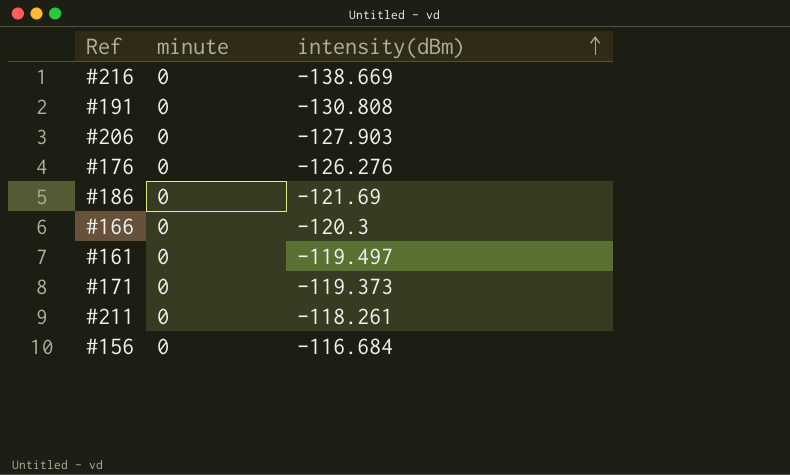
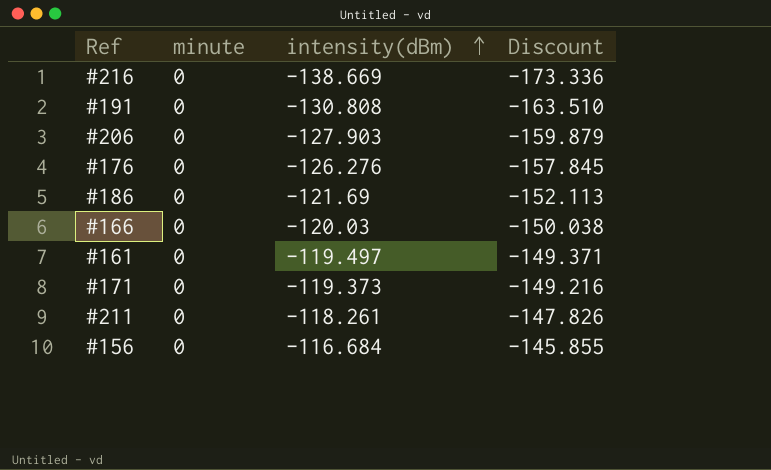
column Discount | formula: none -> [intensity(dBm)] * 1.25
#166 | intensity(dBm): -120.3 -> -120.03

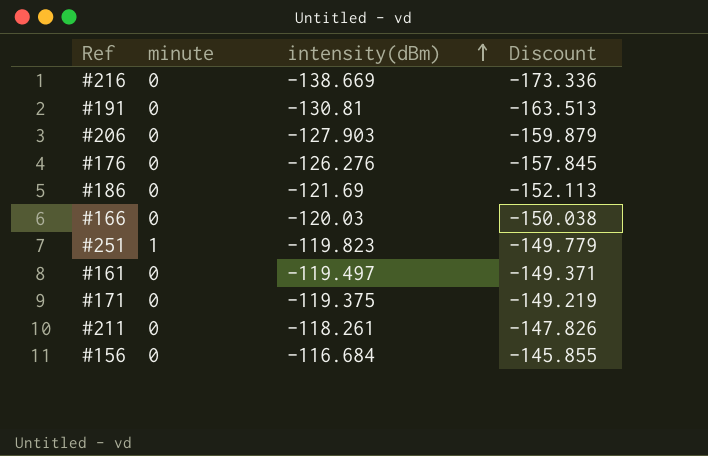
#191 | intensity(dBm): -130.808 -> -130.81
#191 | Discount: -163.510 -> -163.513
row #251: none -> 1 | -119.823 | -149.779
#171 | intensity(dBm): -119.373 -> -119.375
#171 | Discount: -149.216 -> -149.219

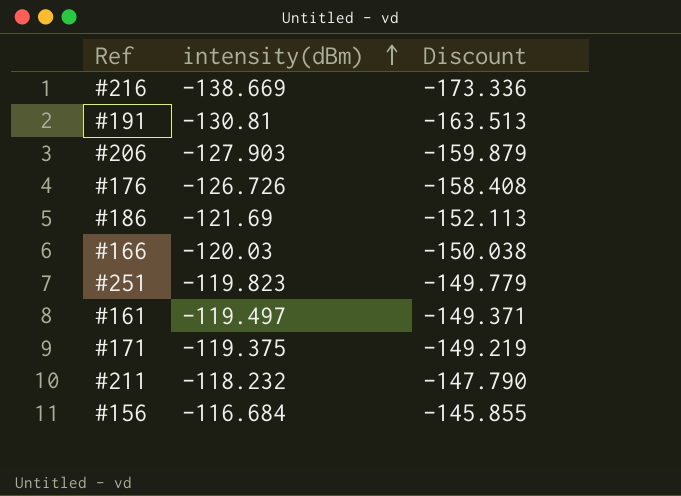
column minute | position: 2 -> none
#176 | intensity(dBm): -126.276 -> -126.726
#176 | Discount: -157.845 -> -158.408
#211 | intensity(dBm): -118.261 -> -118.232
#211 | Discount: -147.826 -> -147.790

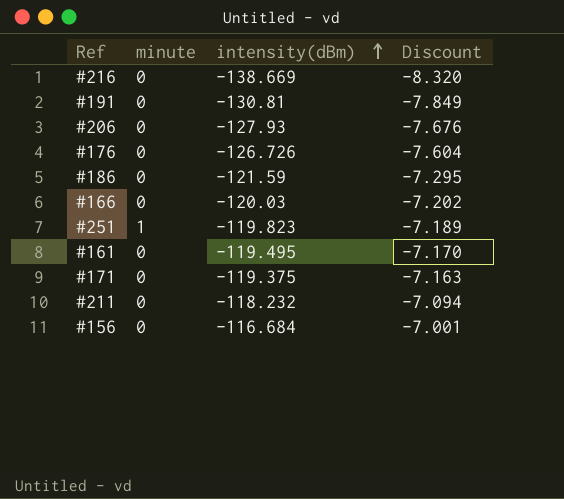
column minute | position: none -> 2
column Discount | formula: [intensity(dBm)] * 1.25 -> [intensity(dBm)] * 0.06
#206 | intensity(dBm): -127.903 -> -127.93
#186 | intensity(dBm): -121.69 -> -121.59
#161 | intensity(dBm): -119.497 -> -119.495

